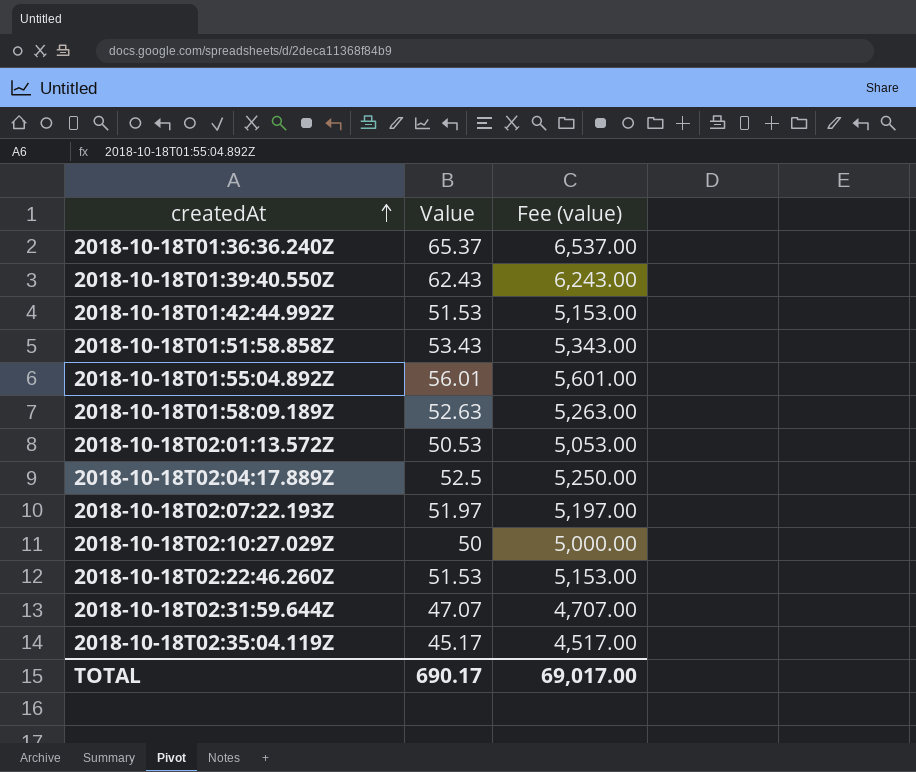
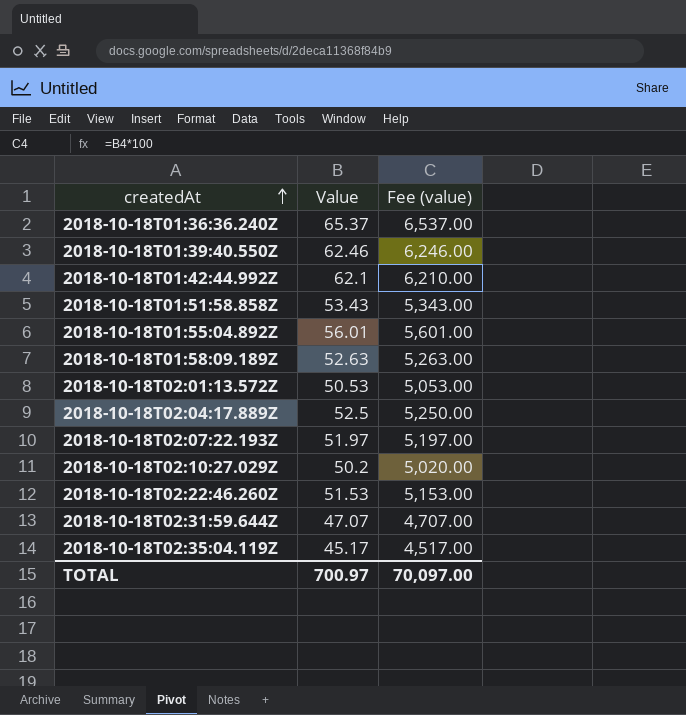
2018-10-18T01:39:40.550Z | Value: 62.43 -> 62.46
2018-10-18T01:39:40.550Z | Fee (value): 6,243.00 -> 6,246.00
2018-10-18T01:42:44.992Z | Value: 51.53 -> 62.1
2018-10-18T01:42:44.992Z | Fee (value): 5,153.00 -> 6,210.00
2018-10-18T02:10:27.029Z | Value: 50 -> 50.2
2018-10-18T02:10:27.029Z | Fee (value): 5,000.00 -> 5,020.00
TOTAL | Value: 690.17 -> 700.97
TOTAL | Fee (value): 69,017.00 -> 70,097.00

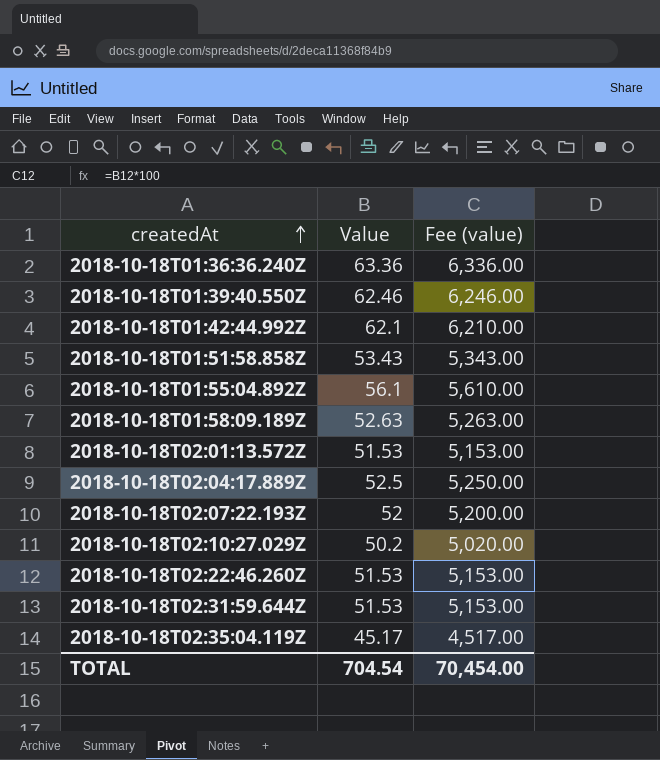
2018-10-18T01:36:36.240Z | Value: 65.37 -> 63.36
2018-10-18T01:36:36.240Z | Fee (value): 6,537.00 -> 6,336.00
2018-10-18T01:55:04.892Z | Value: 56.01 -> 56.1
2018-10-18T01:55:04.892Z | Fee (value): 5,601.00 -> 5,610.00
2018-10-18T02:01:13.572Z | Value: 50.53 -> 51.53
2018-10-18T02:01:13.572Z | Fee (value): 5,053.00 -> 5,153.00
2018-10-18T02:07:22.193Z | Value: 51.97 -> 52
2018-10-18T02:07:22.193Z | Fee (value): 5,197.00 -> 5,200.00
2018-10-18T02:31:59.644Z | Value: 47.07 -> 51.53
2018-10-18T02:31:59.644Z | Fee (value): 4,707.00 -> 5,153.00
TOTAL | Value: 700.97 -> 704.54
TOTAL | Fee (value): 70,097.00 -> 70,454.00

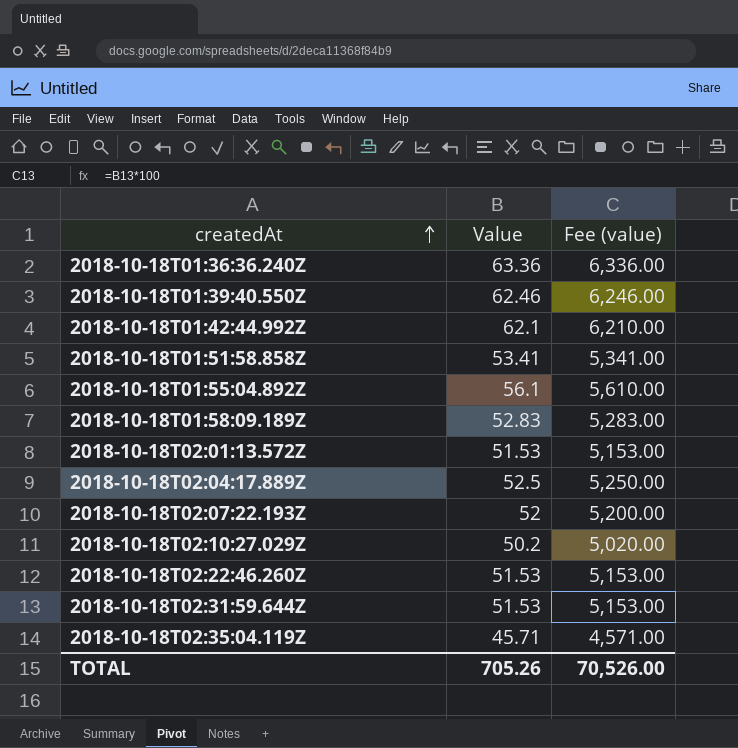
2018-10-18T01:51:58.858Z | Value: 53.43 -> 53.41
2018-10-18T01:51:58.858Z | Fee (value): 5,343.00 -> 5,341.00
2018-10-18T01:58:09.189Z | Value: 52.63 -> 52.83
2018-10-18T01:58:09.189Z | Fee (value): 5,263.00 -> 5,283.00
2018-10-18T02:35:04.119Z | Value: 45.17 -> 45.71
2018-10-18T02:35:04.119Z | Fee (value): 4,517.00 -> 4,571.00
TOTAL | Value: 704.54 -> 705.26
TOTAL | Fee (value): 70,454.00 -> 70,526.00

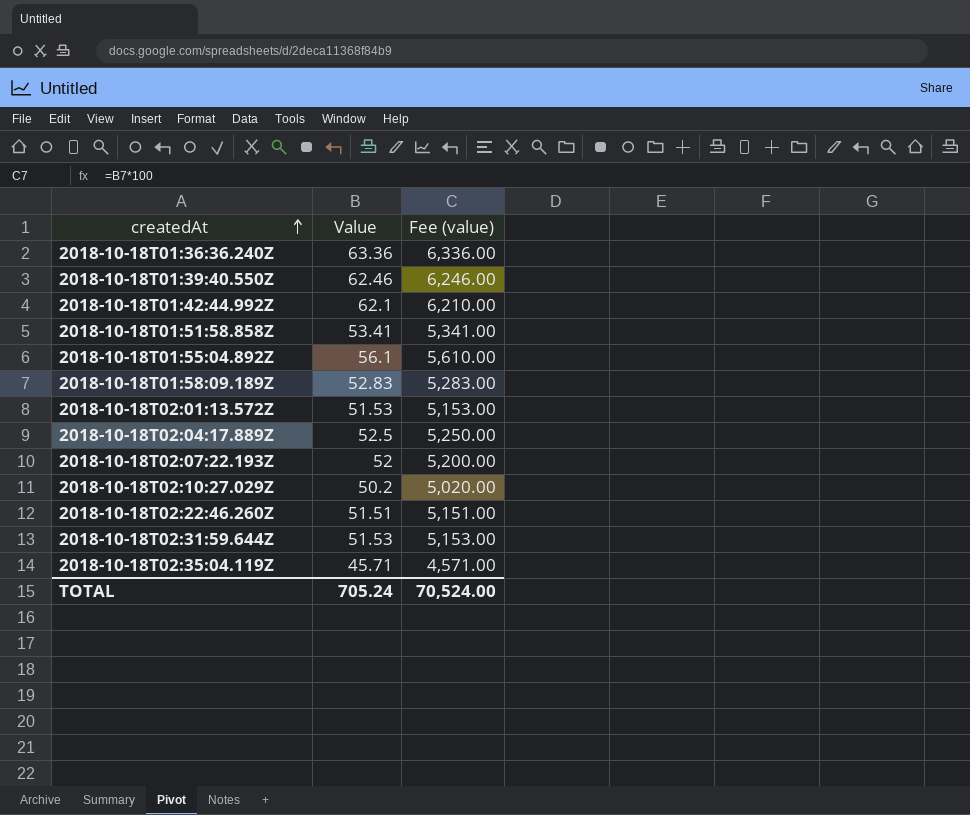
2018-10-18T02:22:46.260Z | Value: 51.53 -> 51.51
2018-10-18T02:22:46.260Z | Fee (value): 5,153.00 -> 5,151.00
TOTAL | Value: 705.26 -> 705.24
TOTAL | Fee (value): 70,526.00 -> 70,524.00

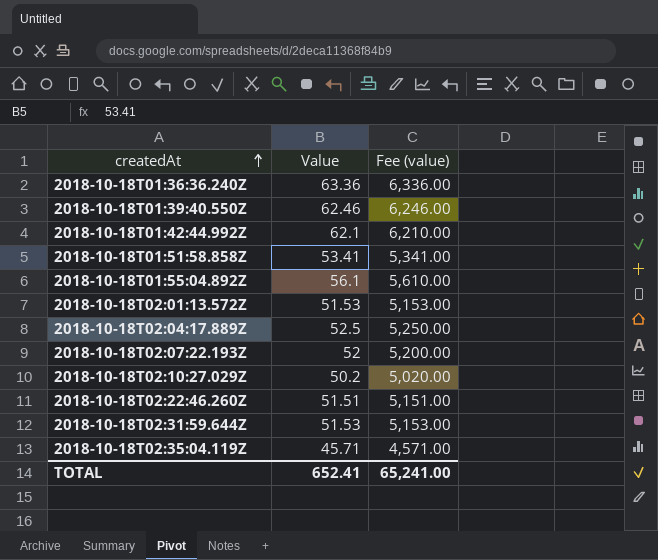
row 2018-10-18T01:58:09.189Z: 52.83 | 5,283.00 -> none
TOTAL | Value: 705.24 -> 652.41
TOTAL | Fee (value): 70,524.00 -> 65,241.00

